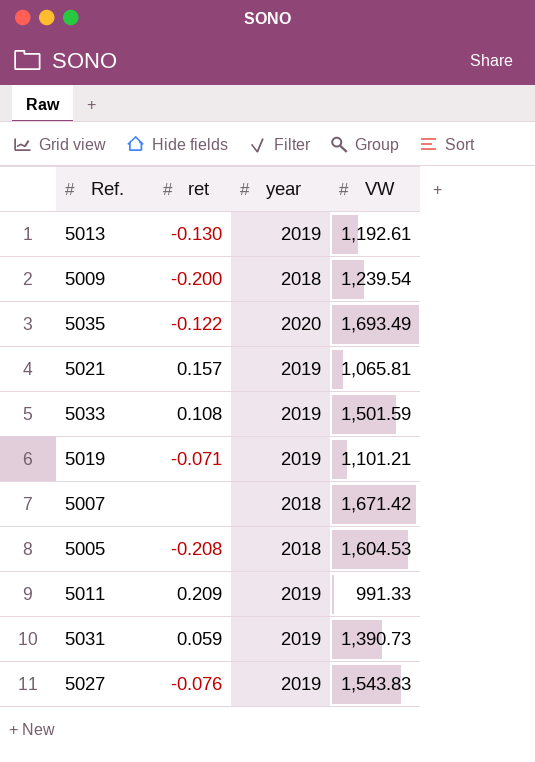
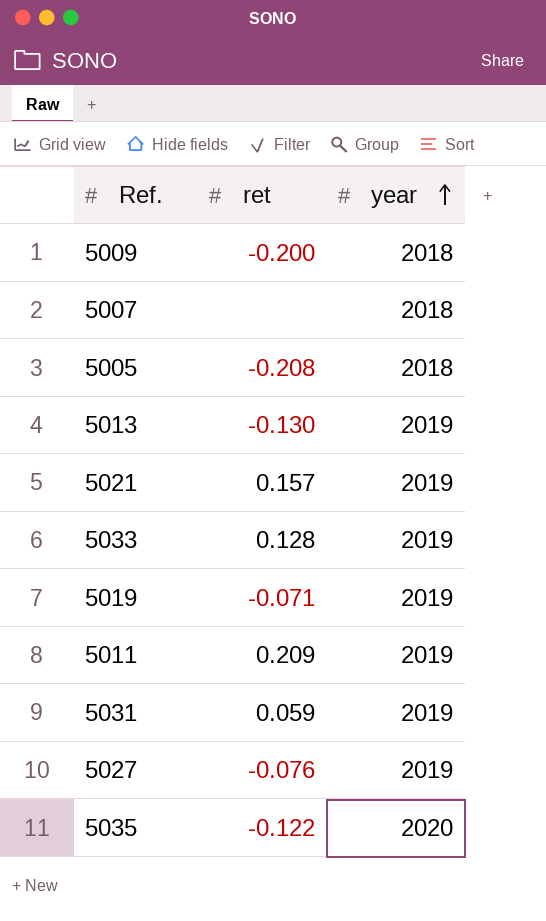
row order: none -> year ascending
column VW | position: 4 -> none
5033 | ret: 0.108 -> 0.128

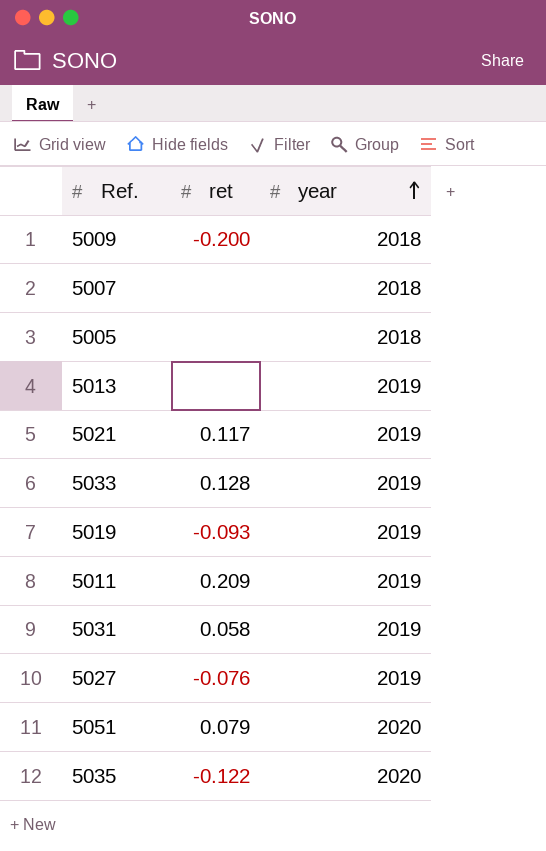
5005 | ret: -0.208 -> none
5013 | ret: -0.130 -> none
5021 | ret: 0.157 -> 0.117
5019 | ret: -0.071 -> -0.093
5031 | ret: 0.059 -> 0.058
row 5051: none -> 0.079 | 2020

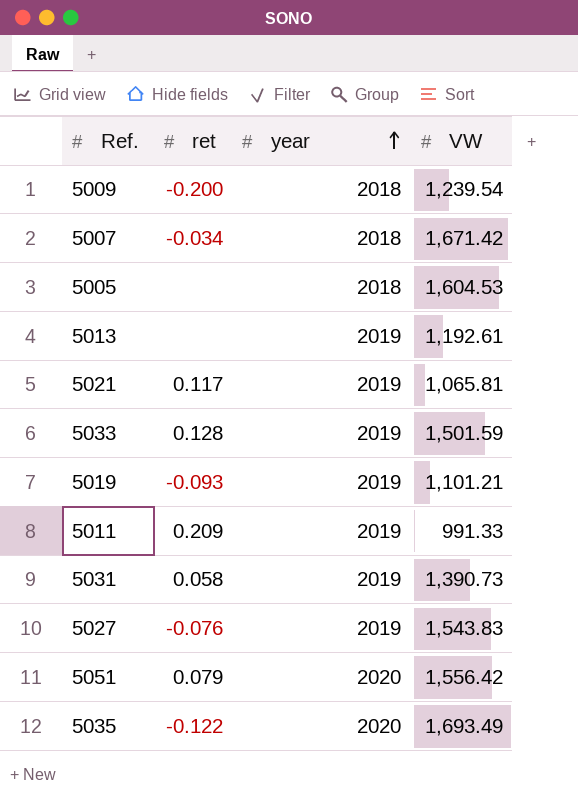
column VW | position: none -> 4
5007 | ret: none -> -0.034

